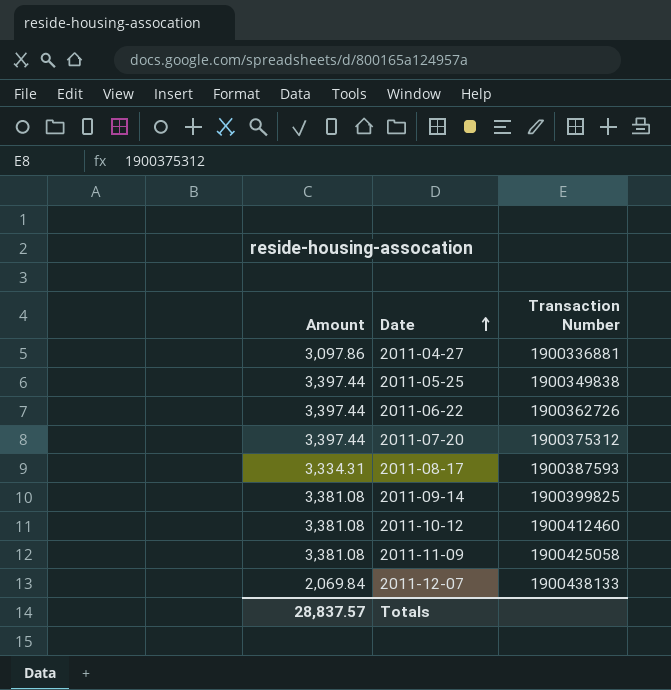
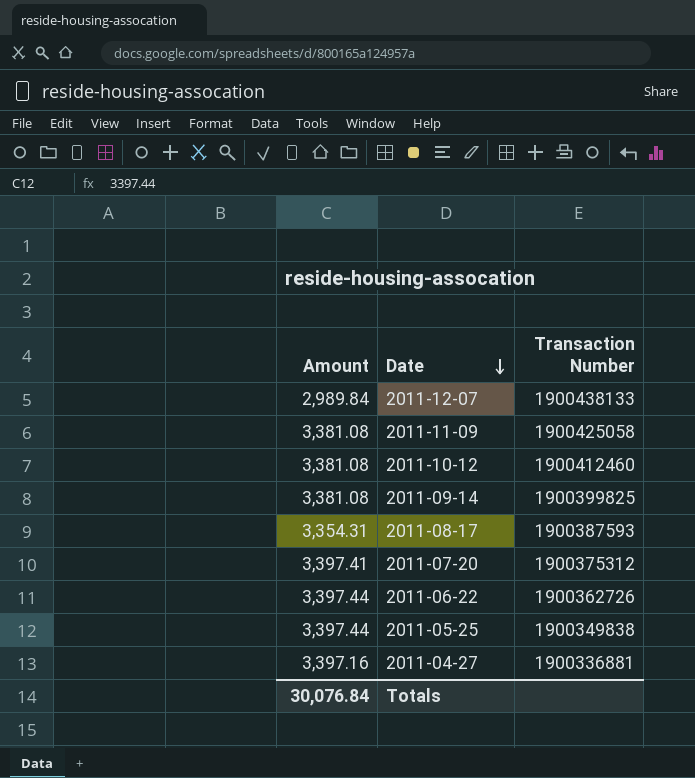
row order: Date ascending -> Date descending
2011-12-07 | Amount: 2,069.84 -> 2,989.84
2011-08-17 | Amount: 3,334.31 -> 3,354.31
2011-07-20 | Amount: 3,397.44 -> 3,397.41
2011-04-27 | Amount: 3,097.86 -> 3,397.16
Totals | Amount: 28,837.57 -> 30,076.84

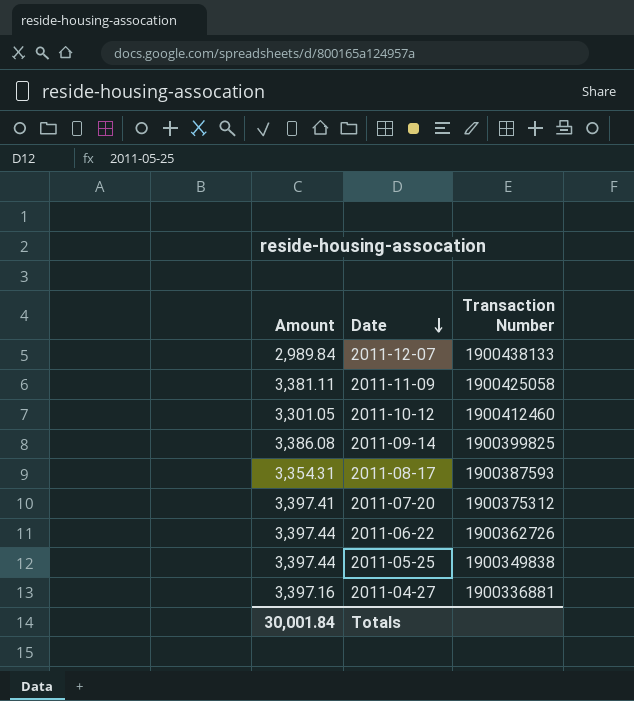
2011-11-09 | Amount: 3,381.08 -> 3,381.11
2011-10-12 | Amount: 3,381.08 -> 3,301.05
2011-09-14 | Amount: 3,381.08 -> 3,386.08
Totals | Amount: 30,076.84 -> 30,001.84

